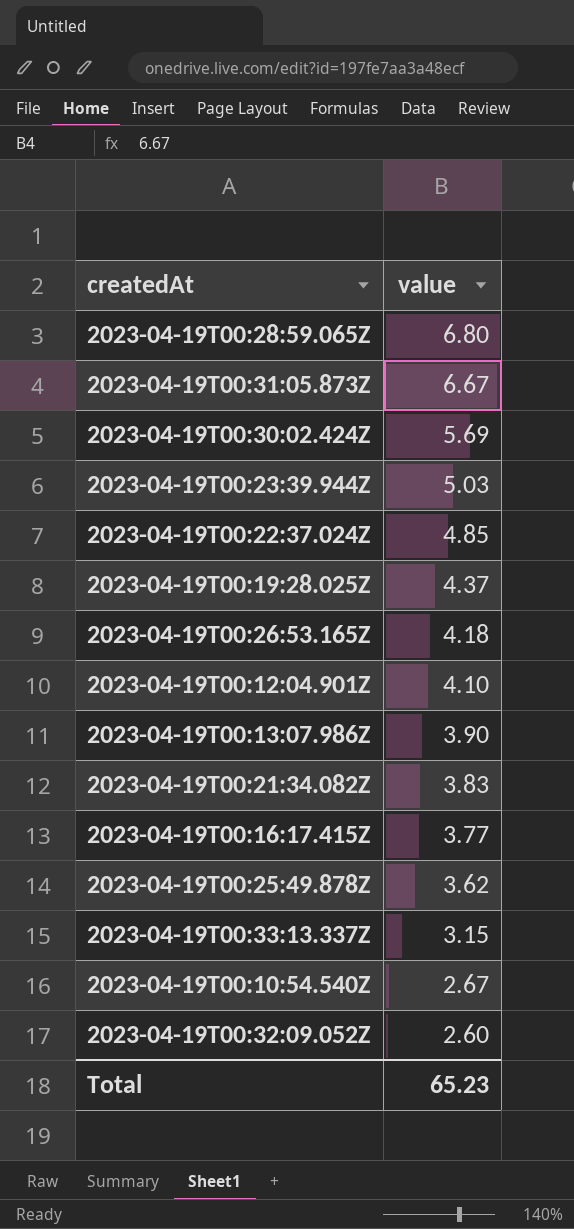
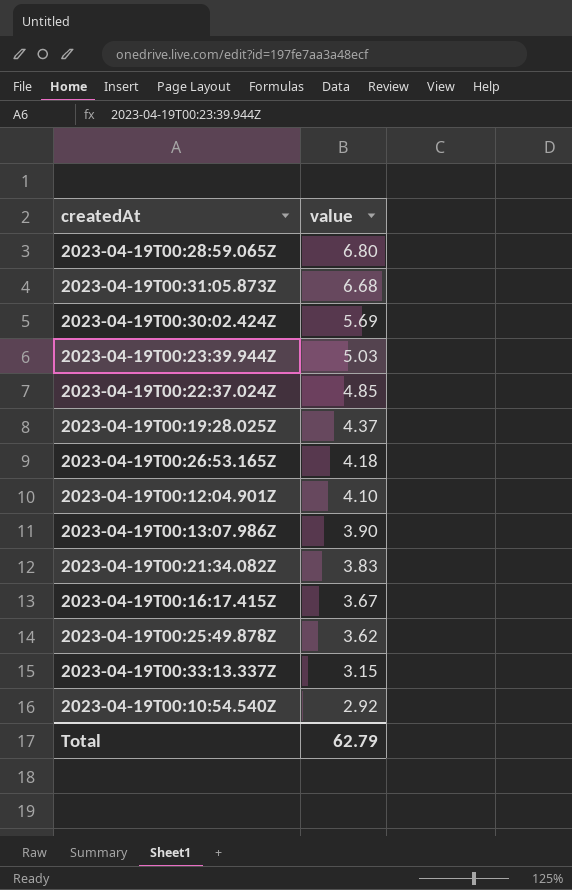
row 2023-04-19T00:32:09.052Z: 2.60 -> none
2023-04-19T00:31:05.873Z | value: 6.67 -> 6.68
2023-04-19T00:16:17.415Z | value: 3.77 -> 3.67
2023-04-19T00:10:54.540Z | value: 2.67 -> 2.92
Total | value: 65.23 -> 62.79

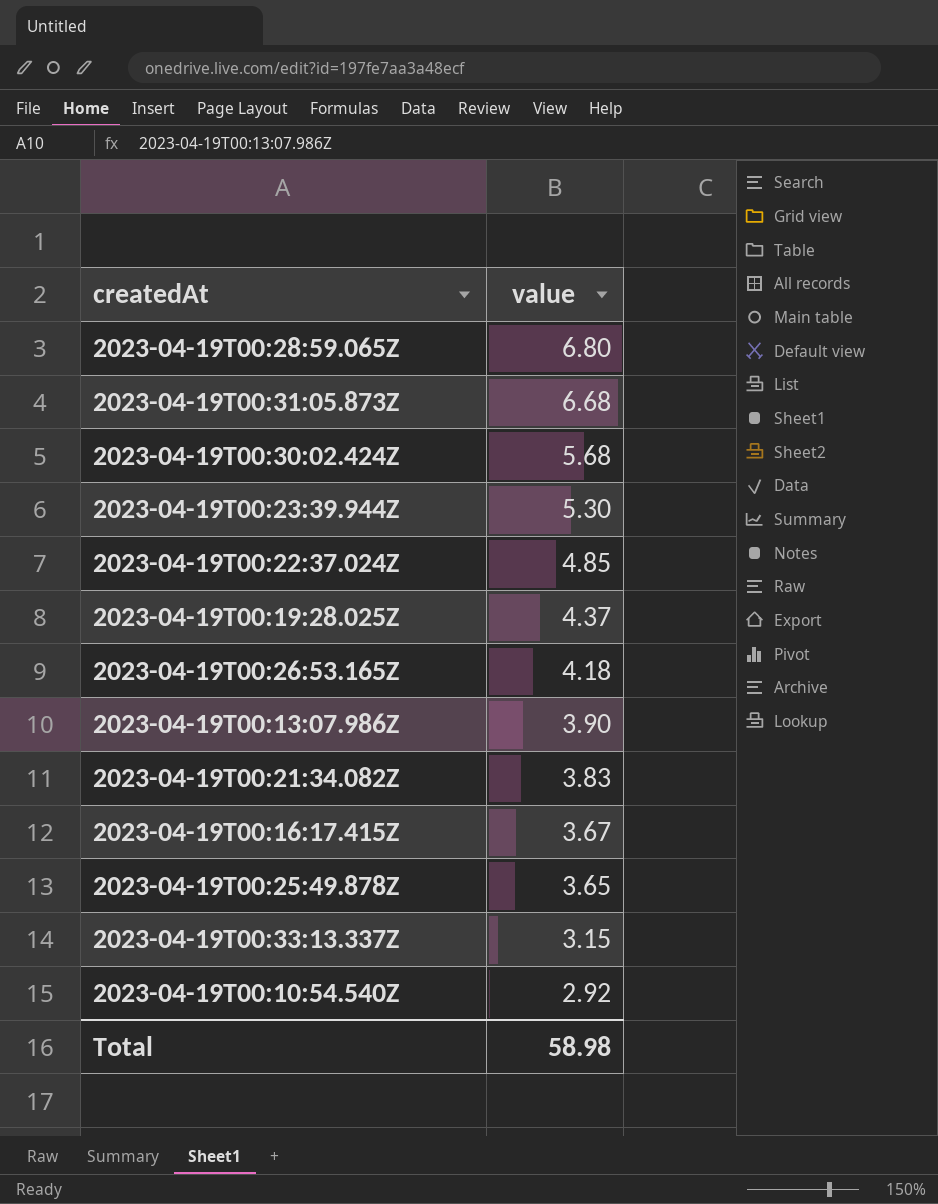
row 2023-04-19T00:12:04.901Z: 4.10 -> none
2023-04-19T00:30:02.424Z | value: 5.69 -> 5.68
2023-04-19T00:23:39.944Z | value: 5.03 -> 5.30
2023-04-19T00:25:49.878Z | value: 3.62 -> 3.65
Total | value: 62.79 -> 58.98

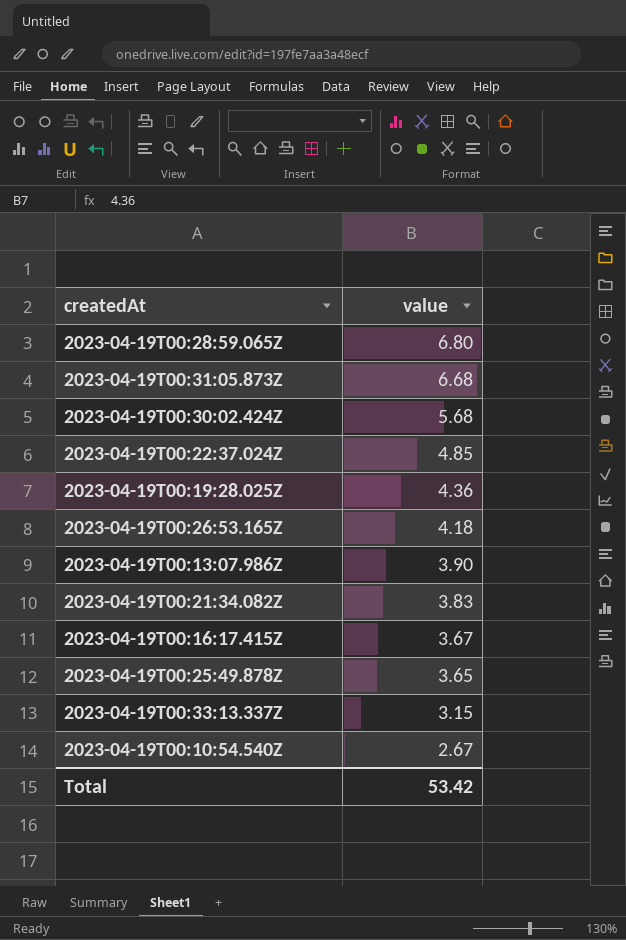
row 2023-04-19T00:23:39.944Z: 5.30 -> none
2023-04-19T00:19:28.025Z | value: 4.37 -> 4.36
2023-04-19T00:10:54.540Z | value: 2.92 -> 2.67
Total | value: 58.98 -> 53.42

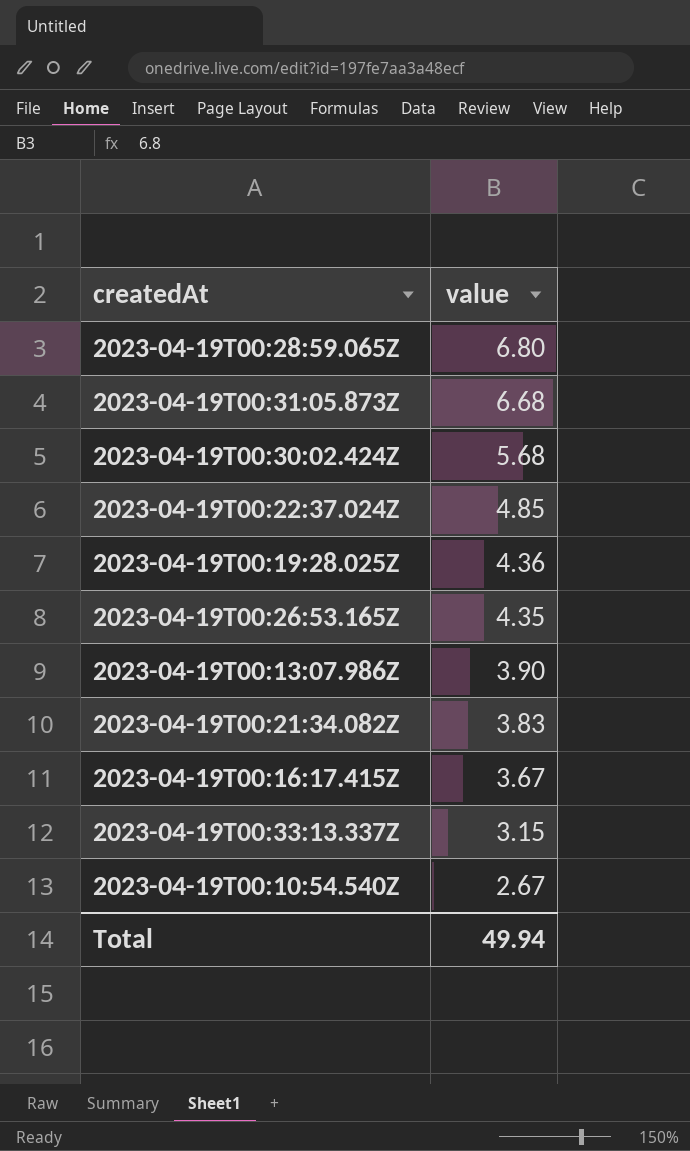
row 2023-04-19T00:25:49.878Z: 3.65 -> none
2023-04-19T00:26:53.165Z | value: 4.18 -> 4.35
Total | value: 53.42 -> 49.94

